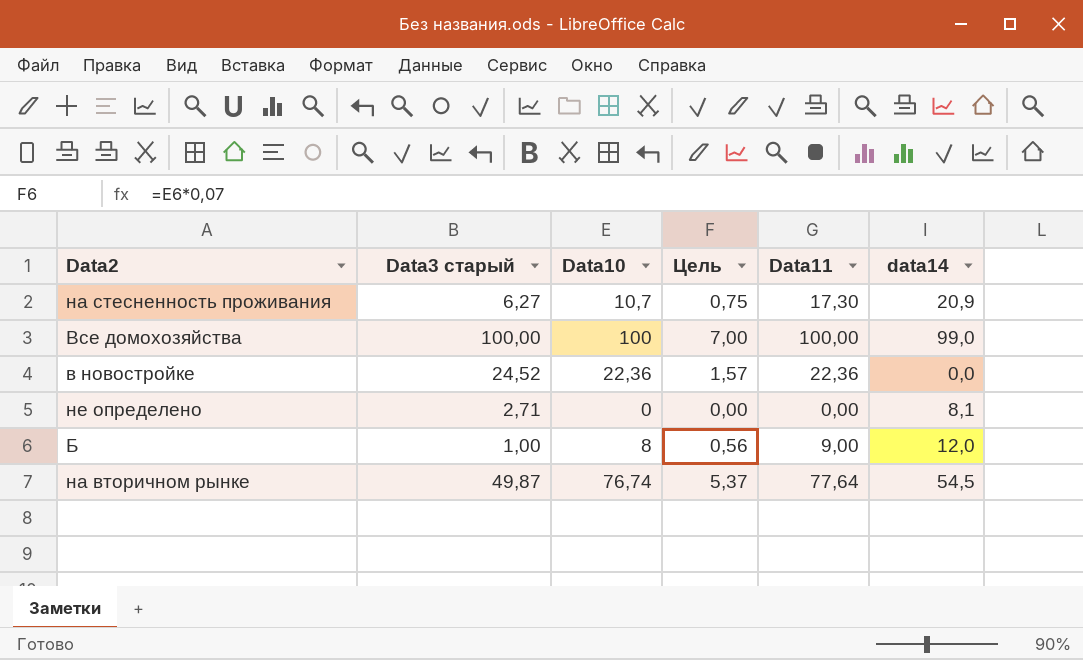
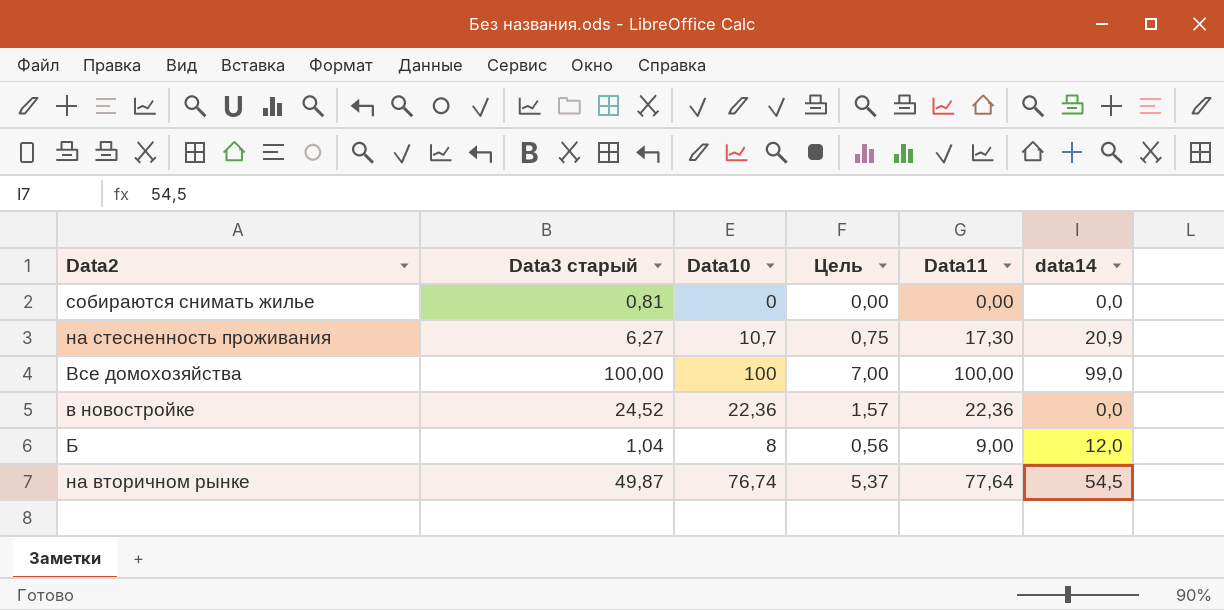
row не определено: 2,71 | 0 | 0,00 | 0,00 | 8,1 -> none
row собираются снимать жилье: none -> 0,81 | 0 | 0,00 | 0,00 | 0,0
Б | Data3 старый: 1,00 -> 1,04

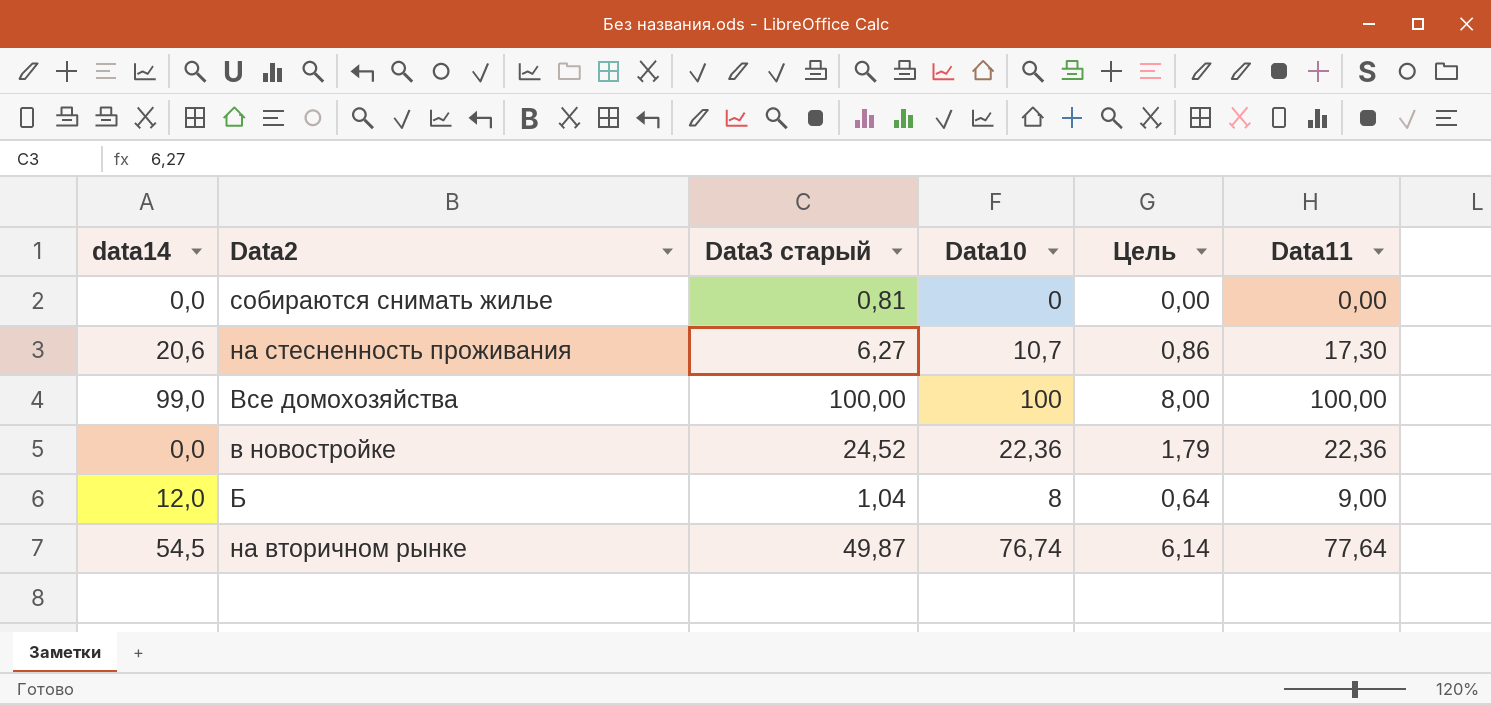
column data14 | position: 6 -> 1
column Цель | formula: [Data10] * 0,07 -> [Data10] * 0,08
на стесненность проживания | data14: 20,9 -> 20,6

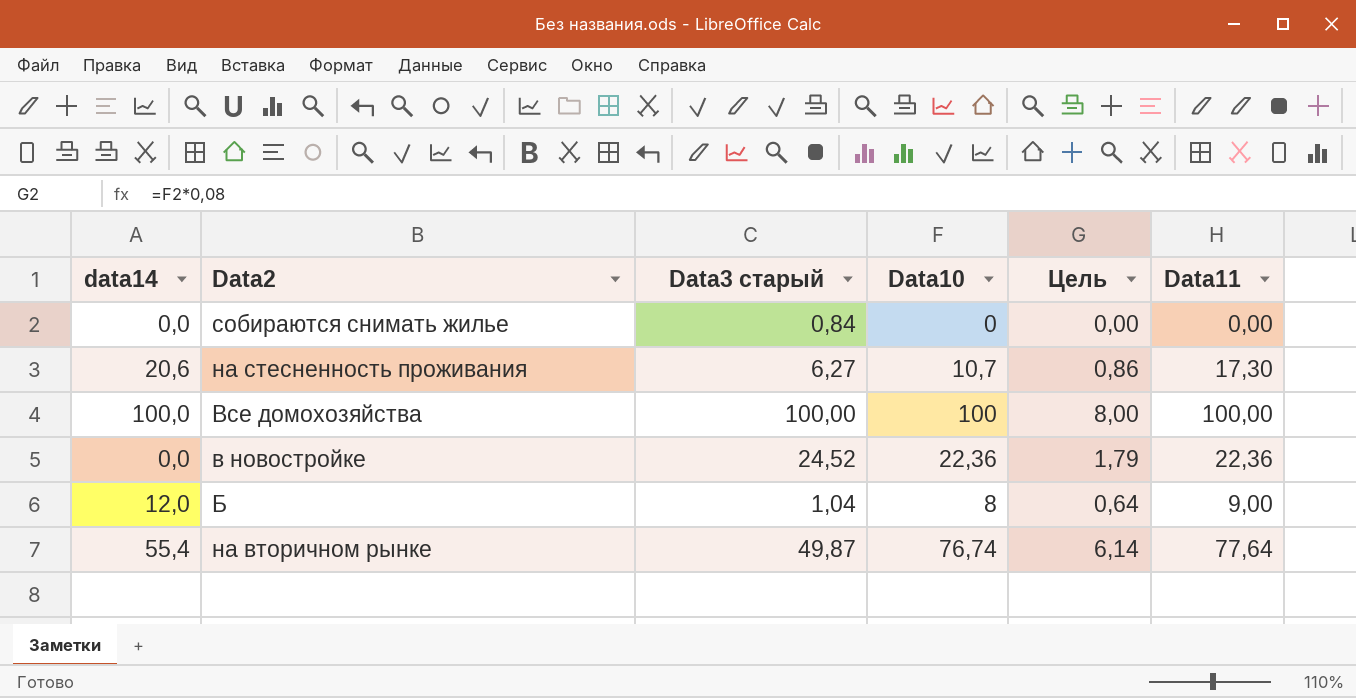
собираются снимать жилье | Data3 старый: 0,81 -> 0,84
Все домохозяйства | data14: 99,0 -> 100,0
на вторичном рынке | data14: 54,5 -> 55,4

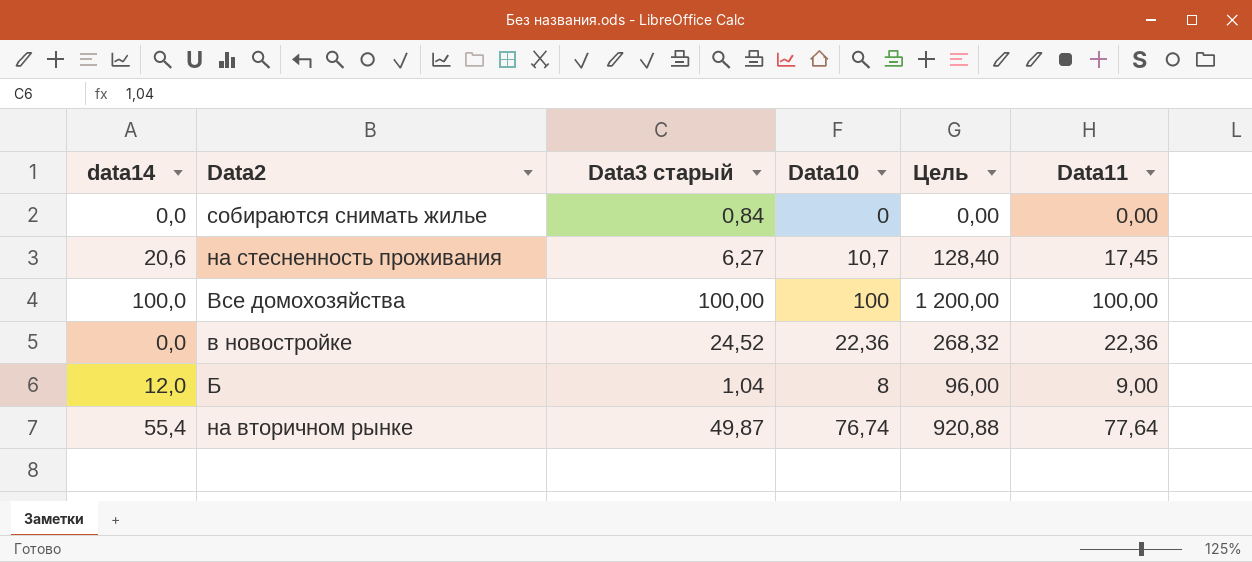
column Цель | formula: [Data10] * 0,08 -> [Data10] * 12
на стесненность проживания | Data11: 17,30 -> 17,45

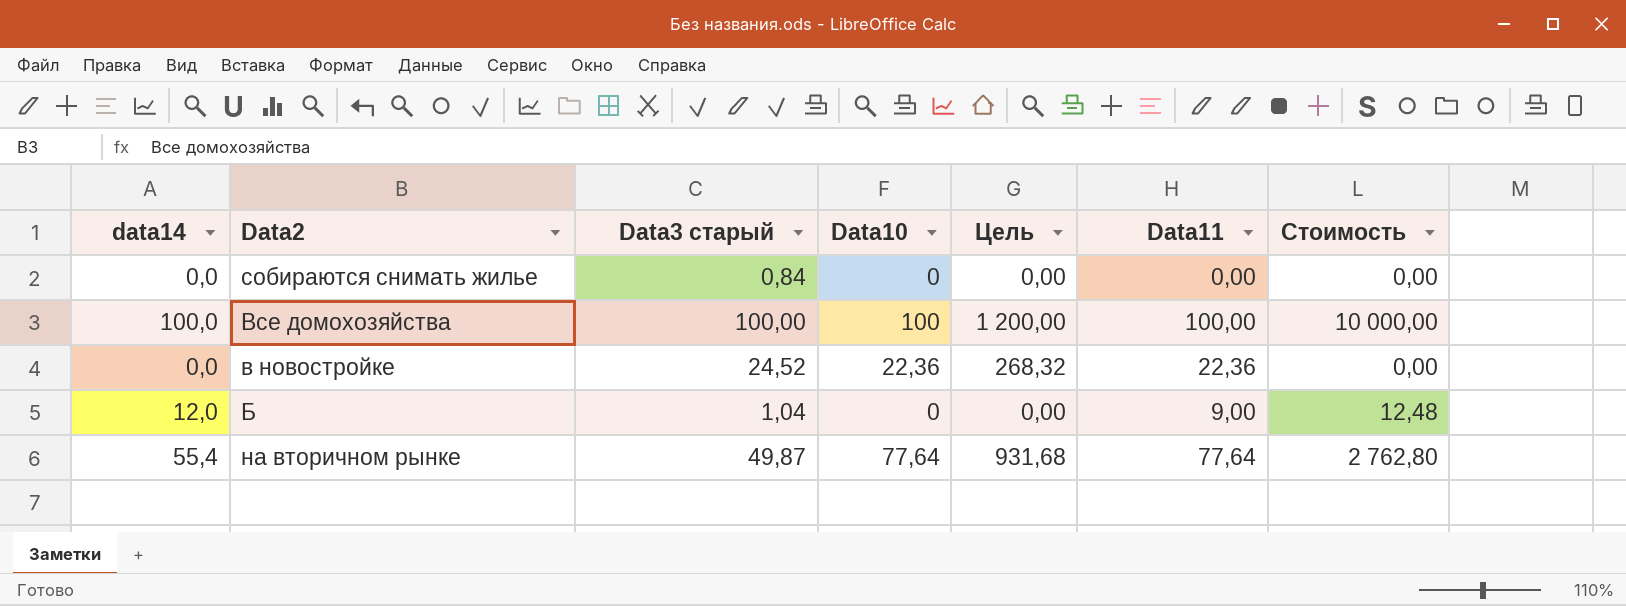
column Стоимость | formula: none -> [data14] * [Data3 старый]
row на стесненность проживания: 20,6 | 6,27 | 10,7 | 128,40 | 17,45 -> none
Б | Data10: 8 -> 0
Б | Цель: 96,00 -> 0,00
на вторичном рынке | Data10: 76,74 -> 77,64
на вторичном рынке | Цель: 920,88 -> 931,68

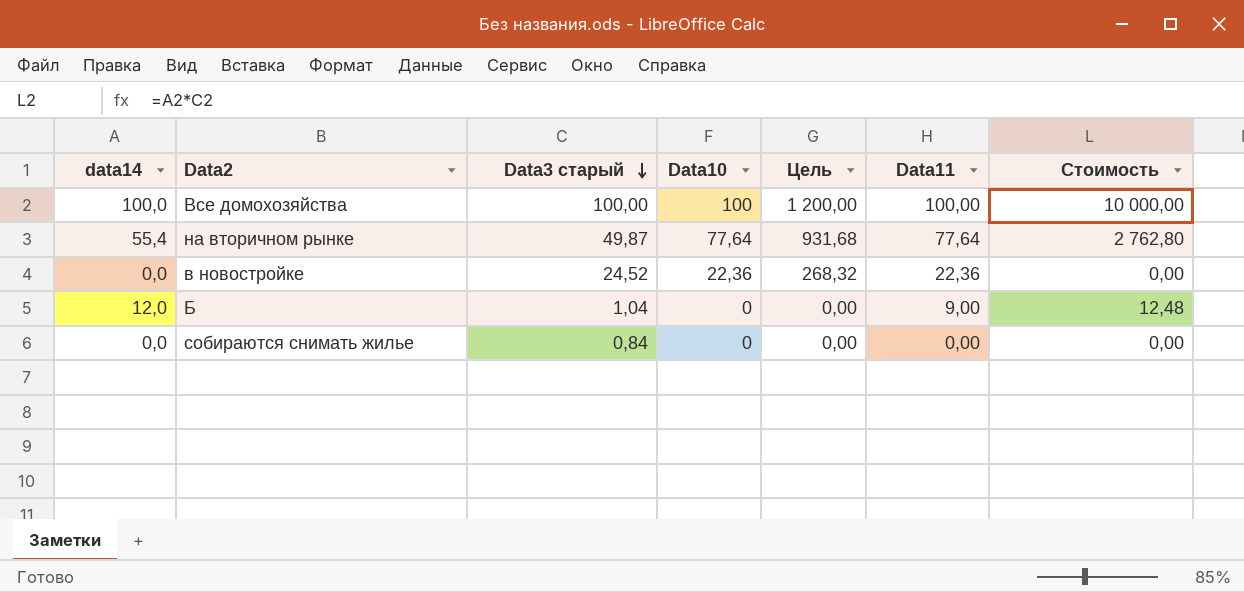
row order: none -> Data3 старый descending

